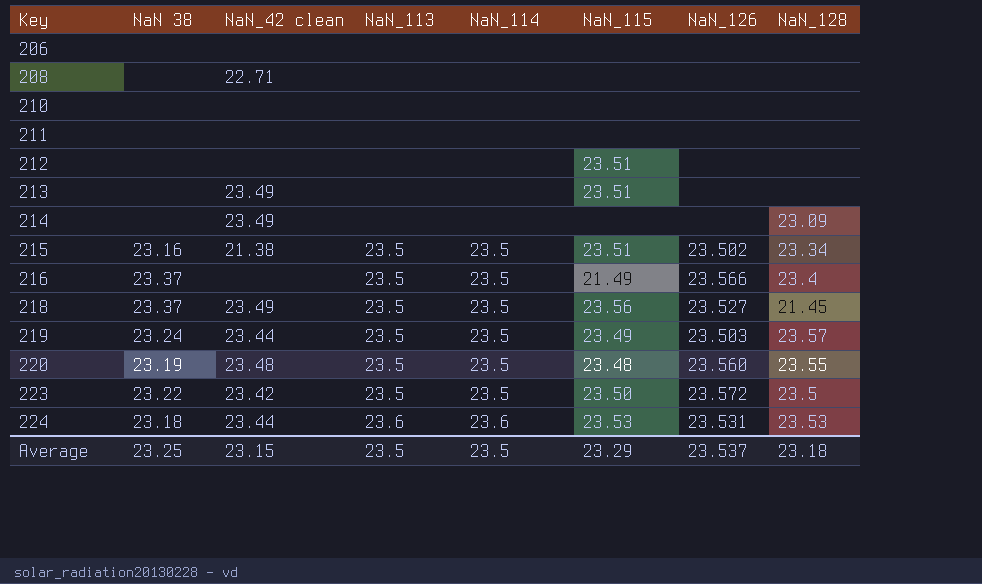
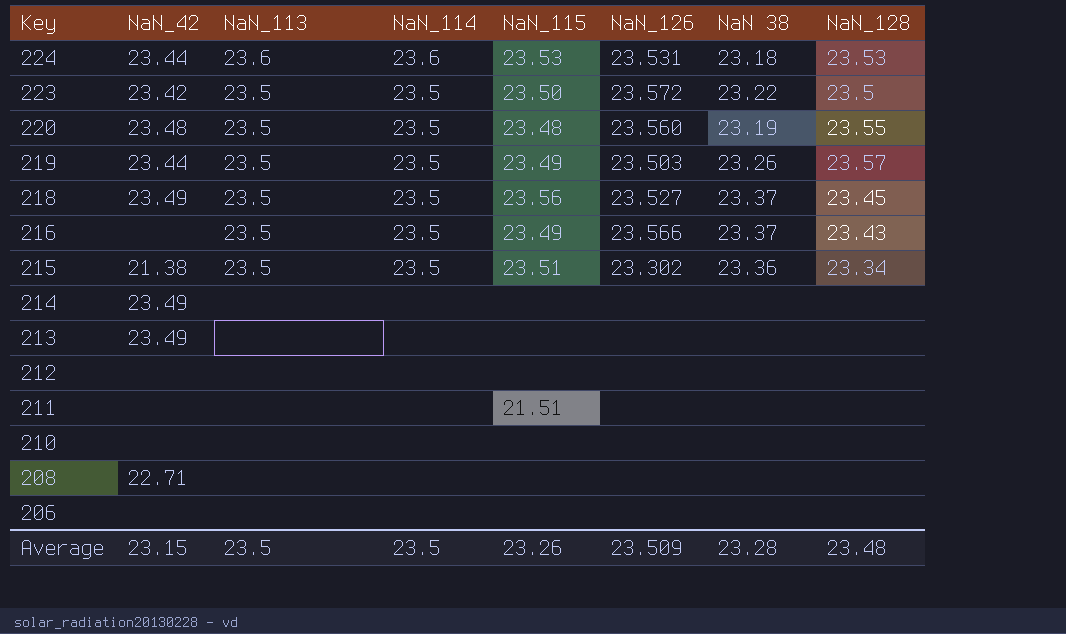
row order: Key ascending -> Key descending
column name: NaN_42 clean -> NaN_42
column NaN 38 | position: 2 -> 7
219 | NaN 38: 23.24 -> 23.26
218 | NaN_128: 21.45 -> 23.45
216 | NaN_115: 21.49 -> 23.49
216 | NaN_128: 23.4 -> 23.43
215 | NaN_126: 23.502 -> 23.302
215 | NaN 38: 23.16 -> 23.36
214 | NaN_128: 23.09 -> none
213 | NaN_115: 23.51 -> none
212 | NaN_115: 23.51 -> none
211 | NaN_115: none -> 21.51
Average | NaN_115: 23.29 -> 23.26
Average | NaN_126: 23.537 -> 23.509
Average | NaN 38: 23.25 -> 23.28
Average | NaN_128: 23.18 -> 23.48

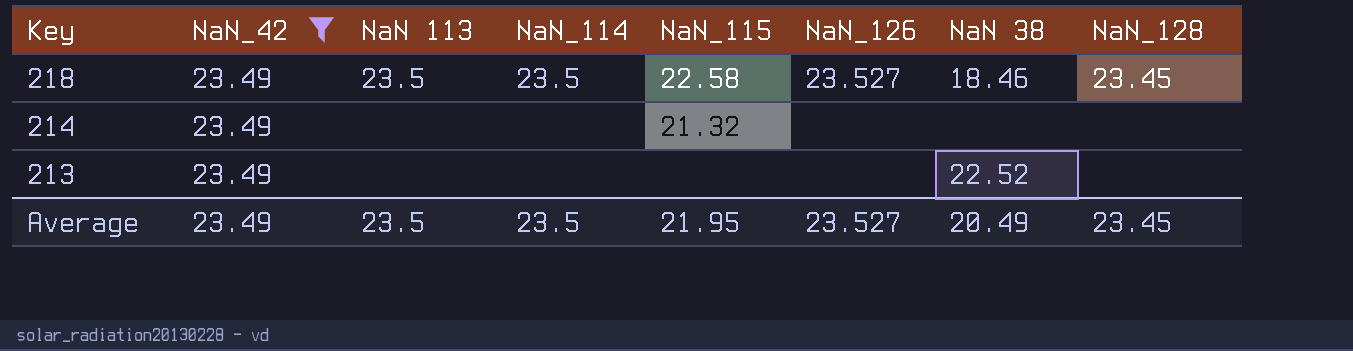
filter: none -> NaN_42 = 23.49
column name: NaN_113 -> NaN 113
218 | NaN_115: 23.56 -> 22.58
218 | NaN 38: 23.37 -> 18.46
214 | NaN_115: none -> 21.32
213 | NaN 38: none -> 22.52
Average | NaN_42: 23.15 -> 23.49
Average | NaN_115: 23.26 -> 21.95
Average | NaN_126: 23.509 -> 23.527
Average | NaN 38: 23.28 -> 20.49
Average | NaN_128: 23.48 -> 23.45

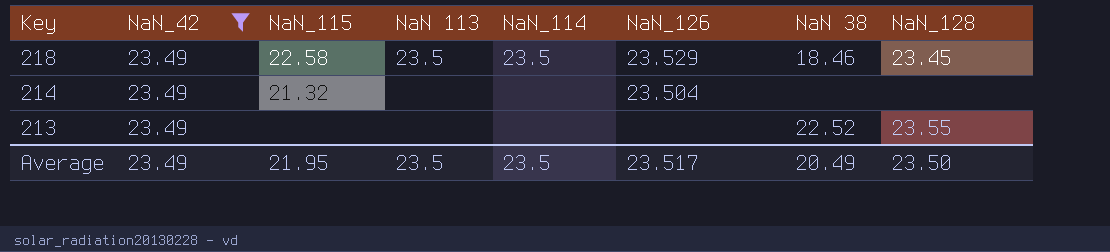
column NaN_115 | position: 5 -> 3
218 | NaN_126: 23.527 -> 23.529
214 | NaN_126: none -> 23.504
213 | NaN_128: none -> 23.55
Average | NaN_126: 23.527 -> 23.517
Average | NaN_128: 23.45 -> 23.50

